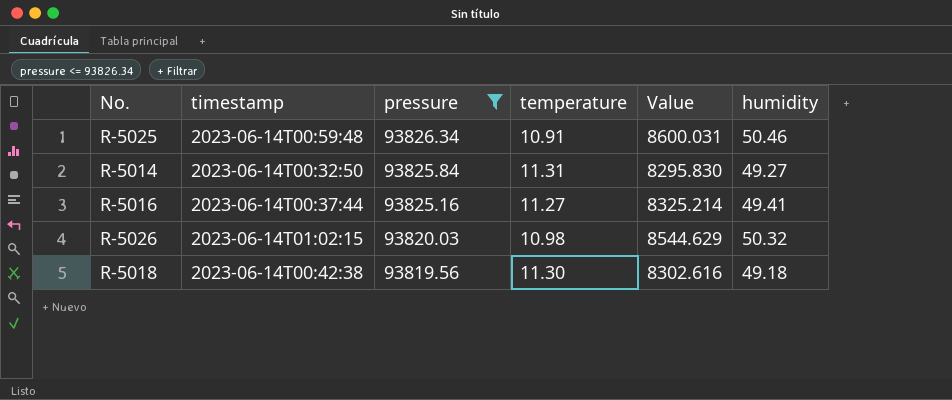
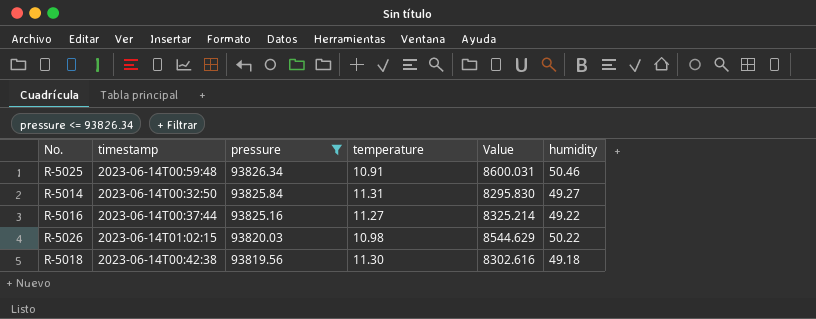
R-5016 | humidity: 49.41 -> 49.22
R-5026 | humidity: 50.32 -> 50.22

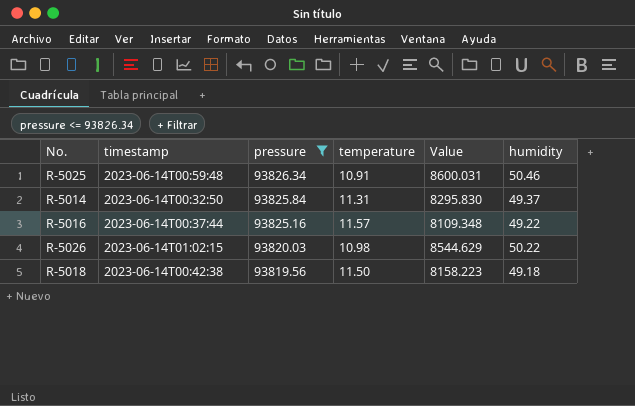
R-5014 | humidity: 49.27 -> 49.37
R-5016 | temperature: 11.27 -> 11.57
R-5016 | Value: 8325.214 -> 8109.348
R-5018 | temperature: 11.30 -> 11.50
R-5018 | Value: 8302.616 -> 8158.223

